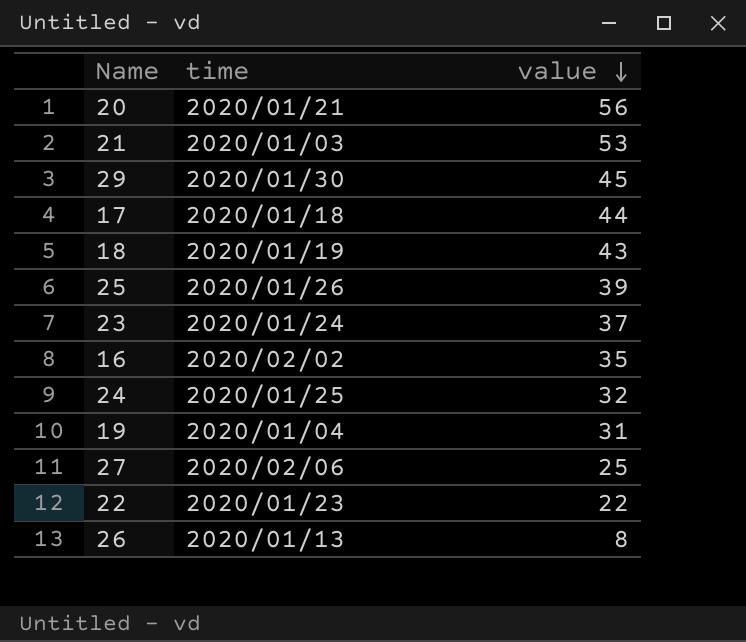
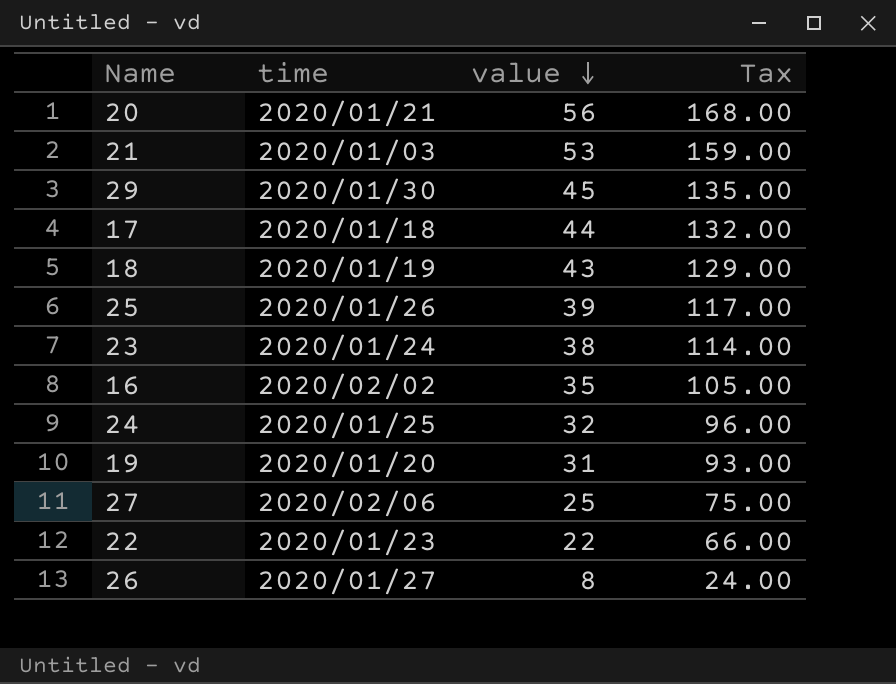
column Tax | formula: none -> [value] * 3
23 | value: 37 -> 38
19 | time: 2020/01/04 -> 2020/01/20
26 | time: 2020/01/13 -> 2020/01/27

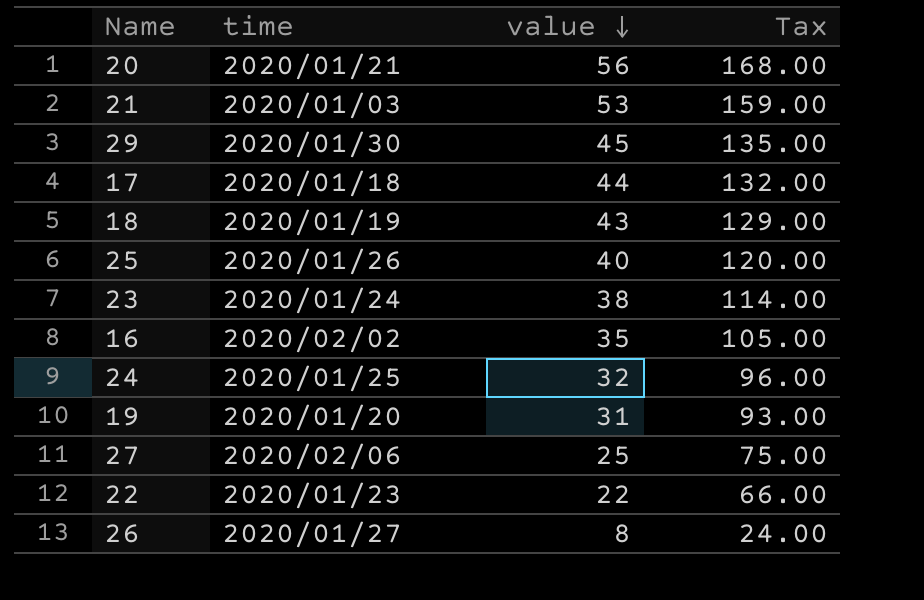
25 | value: 39 -> 40
25 | Tax: 117.00 -> 120.00

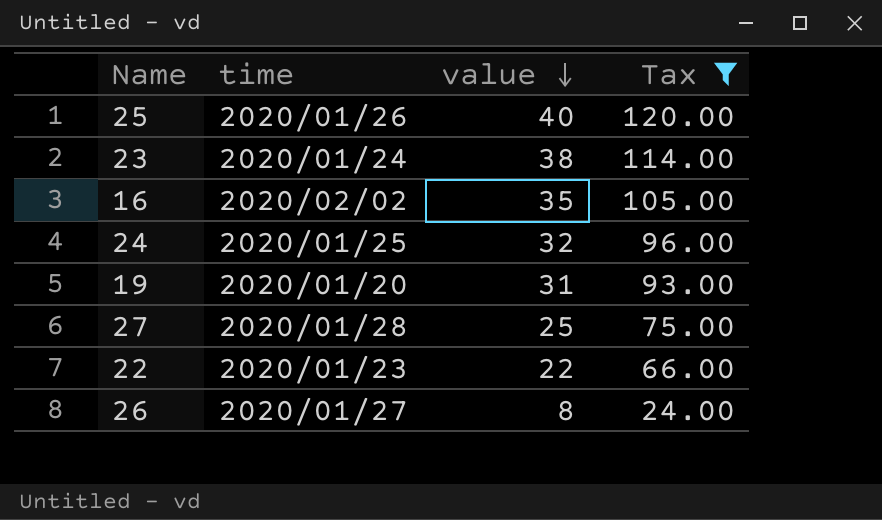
filter: none -> Tax <= 120.00
27 | time: 2020/02/06 -> 2020/01/28

